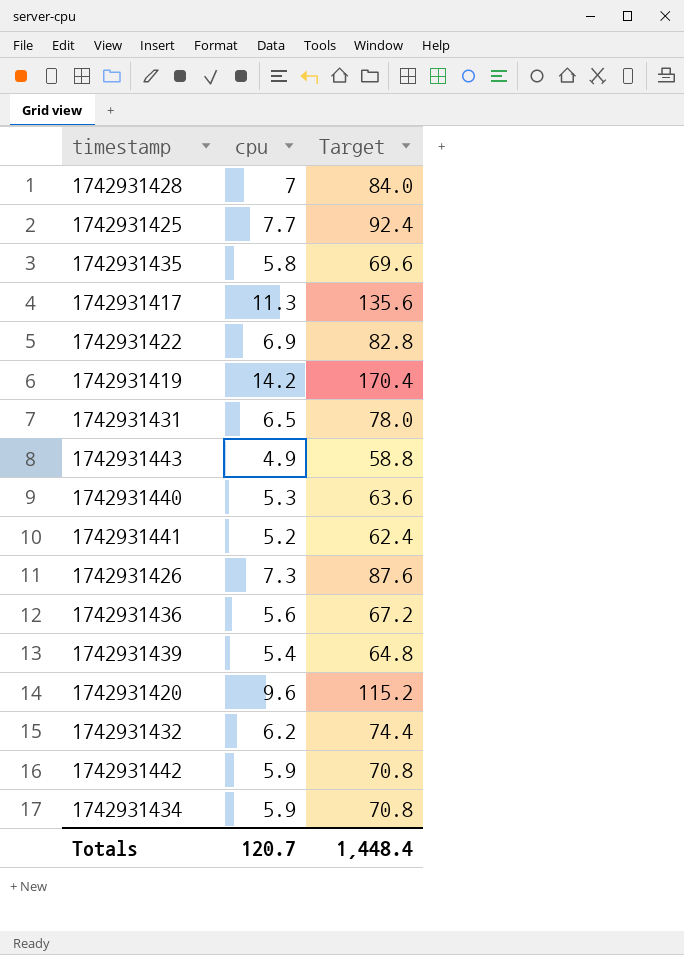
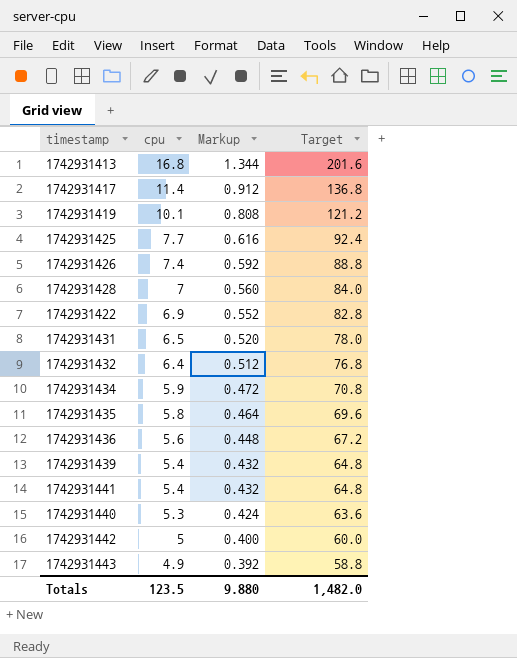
row order: none -> cpu descending
column Markup | formula: none -> [cpu] * 0.08
row 1742931420: 9.6 | 115.2 -> none
row 1742931413: none -> 16.8 | 1.344 | 201.6
1742931417 | cpu: 11.3 -> 11.4
1742931417 | Target: 135.6 -> 136.8
1742931419 | cpu: 14.2 -> 10.1
1742931419 | Target: 170.4 -> 121.2
1742931426 | cpu: 7.3 -> 7.4
1742931426 | Target: 87.6 -> 88.8
1742931432 | cpu: 6.2 -> 6.4
1742931432 | Target: 74.4 -> 76.8
1742931441 | cpu: 5.2 -> 5.4
1742931441 | Target: 62.4 -> 64.8
1742931442 | cpu: 5.9 -> 5
1742931442 | Target: 70.8 -> 60.0
Totals | cpu: 120.7 -> 123.5
Totals | Target: 1,448.4 -> 1,482.0

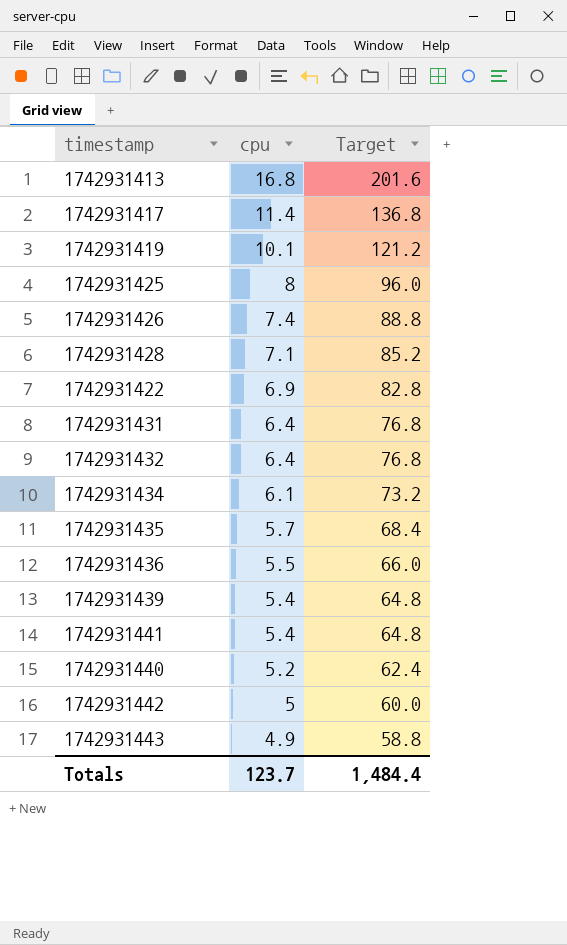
column Markup | formula: [cpu] * 0.08 -> none
1742931425 | cpu: 7.7 -> 8
1742931425 | Target: 92.4 -> 96.0
1742931428 | cpu: 7 -> 7.1
1742931428 | Target: 84.0 -> 85.2
1742931431 | cpu: 6.5 -> 6.4
1742931431 | Target: 78.0 -> 76.8
1742931434 | cpu: 5.9 -> 6.1
1742931434 | Target: 70.8 -> 73.2
1742931435 | cpu: 5.8 -> 5.7
1742931435 | Target: 69.6 -> 68.4
1742931436 | cpu: 5.6 -> 5.5
1742931436 | Target: 67.2 -> 66.0
1742931440 | cpu: 5.3 -> 5.2
1742931440 | Target: 63.6 -> 62.4
Totals | cpu: 123.5 -> 123.7
Totals | Target: 1,482.0 -> 1,484.4

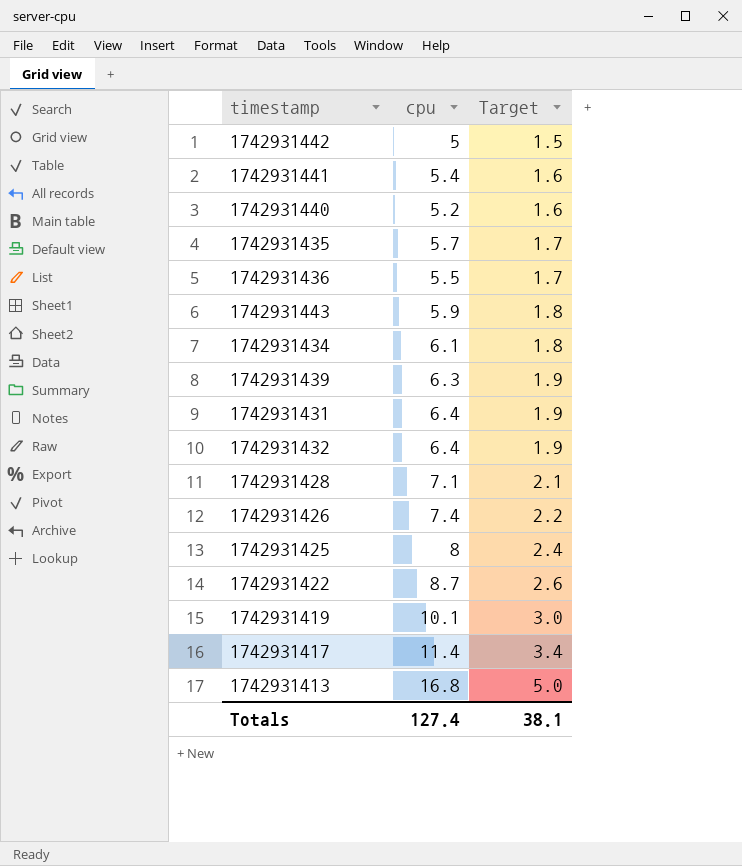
row order: cpu descending -> Target ascending
column Target | formula: [cpu] * 12 -> [cpu] * 0.3
1742931443 | cpu: 4.9 -> 5.9
1742931439 | cpu: 5.4 -> 6.3
1742931422 | cpu: 6.9 -> 8.7
Totals | cpu: 123.7 -> 127.4
Totals | Target: 1,484.4 -> 38.1

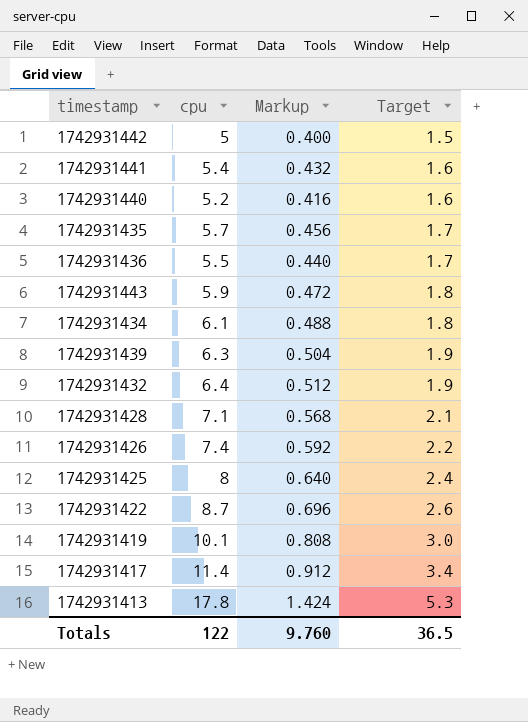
column Markup | formula: none -> [cpu] * 0.08
row 1742931431: 6.4 | 1.9 -> none
1742931413 | cpu: 16.8 -> 17.8
1742931413 | Target: 5.0 -> 5.3
Totals | cpu: 127.4 -> 122
Totals | Target: 38.1 -> 36.5

